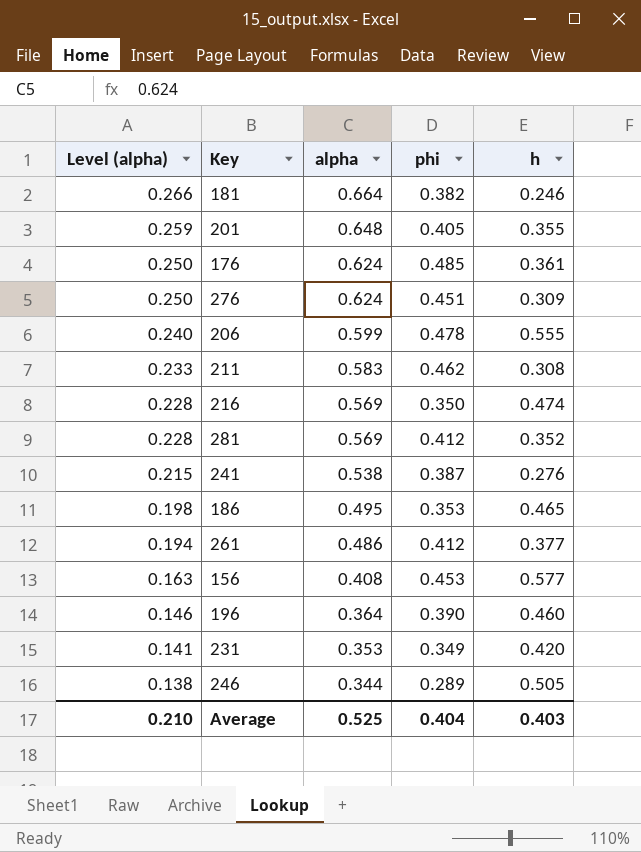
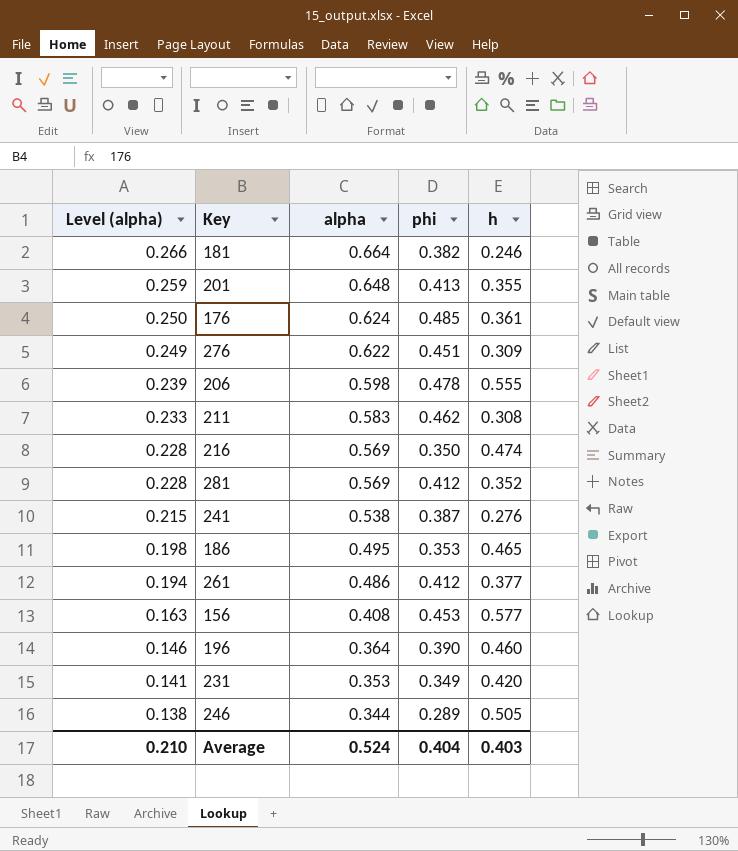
201 | phi: 0.405 -> 0.413
276 | Level (alpha): 0.250 -> 0.249
276 | alpha: 0.624 -> 0.622
206 | Level (alpha): 0.240 -> 0.239
206 | alpha: 0.599 -> 0.598
Average | alpha: 0.525 -> 0.524

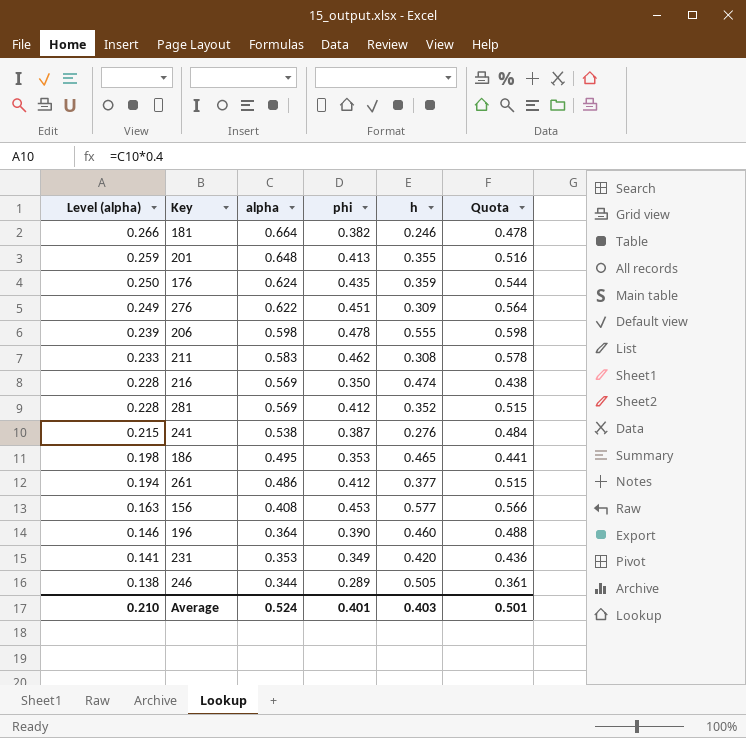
column Quota | formula: none -> [phi] * 1.25
176 | phi: 0.485 -> 0.435
176 | h: 0.361 -> 0.359
Average | phi: 0.404 -> 0.401

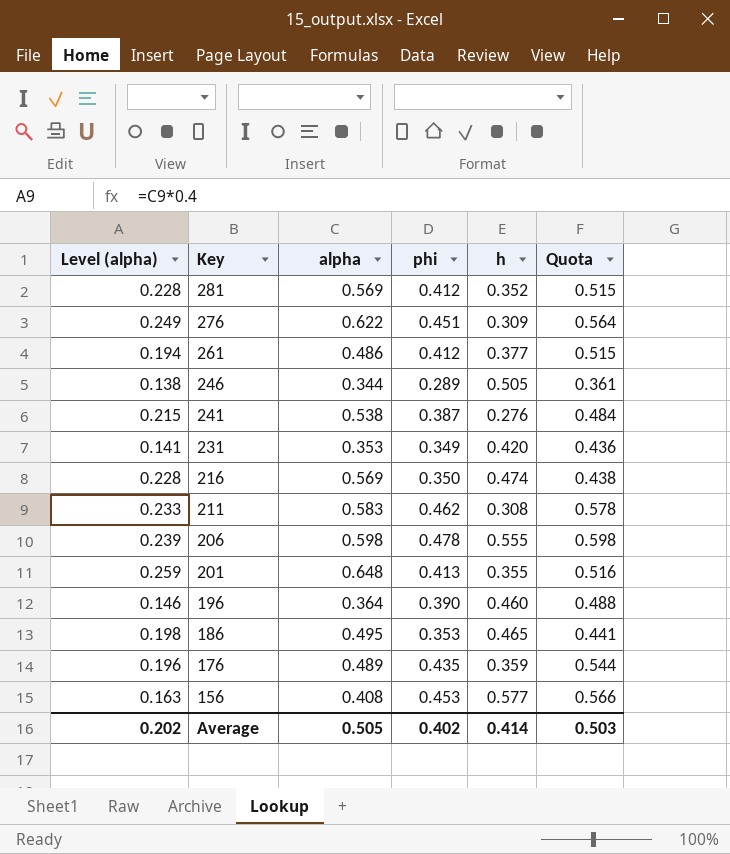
row order: Level (alpha) descending -> Key descending
row 181: 0.266 | 0.664 | 0.382 | 0.246 | 0.478 -> none
176 | Level (alpha): 0.250 -> 0.196
176 | alpha: 0.624 -> 0.489
Average | Level (alpha): 0.210 -> 0.202
Average | alpha: 0.524 -> 0.505
Average | phi: 0.401 -> 0.402
Average | h: 0.403 -> 0.414
Average | Quota: 0.501 -> 0.503

